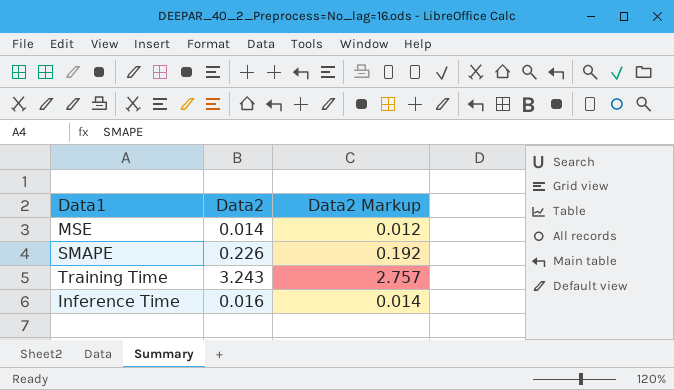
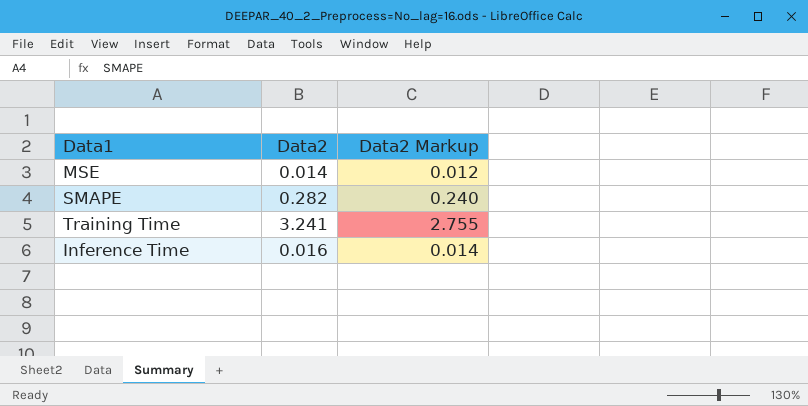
SMAPE | Data2: 0.226 -> 0.282
SMAPE | Data2 Markup: 0.192 -> 0.240
Training Time | Data2: 3.243 -> 3.241
Training Time | Data2 Markup: 2.757 -> 2.755

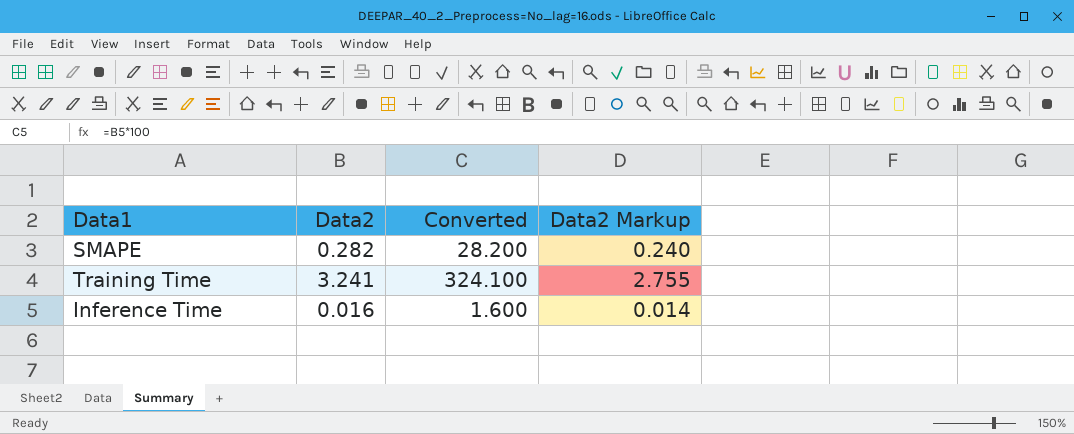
column Converted | formula: none -> [Data2] * 100
row MSE: 0.014 | 0.012 -> none

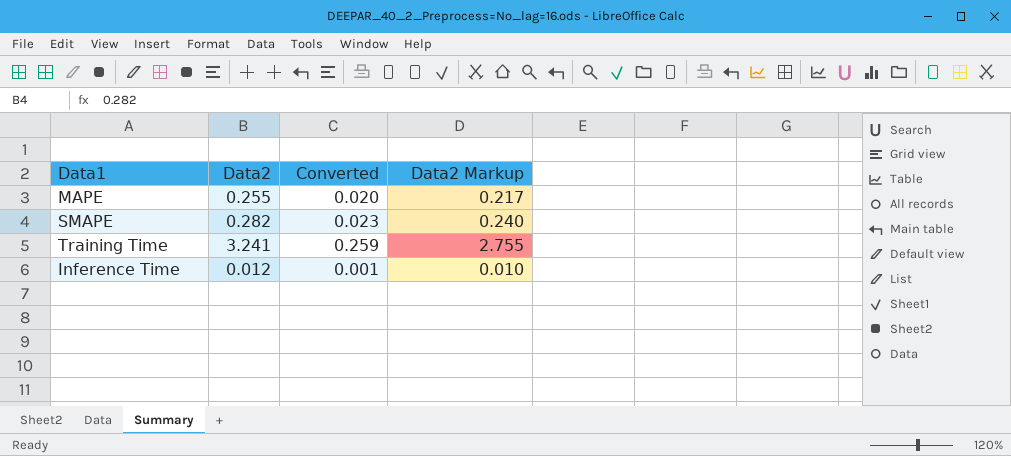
column Converted | formula: [Data2] * 100 -> [Data2] * 0.08
row MAPE: none -> 0.255 | 0.020 | 0.217
Inference Time | Data2: 0.016 -> 0.012
Inference Time | Data2 Markup: 0.014 -> 0.010

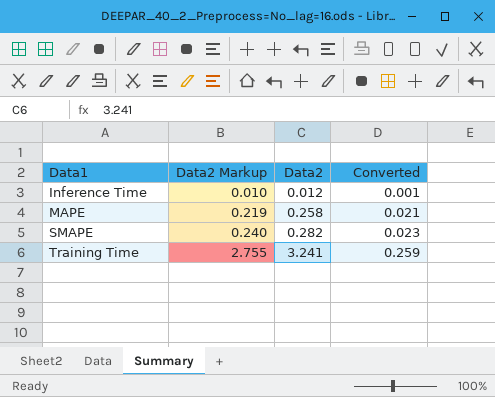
row order: none -> Data1 ascending
column Data2 Markup | position: 4 -> 2
MAPE | Data2 Markup: 0.217 -> 0.219
MAPE | Data2: 0.255 -> 0.258
MAPE | Converted: 0.020 -> 0.021

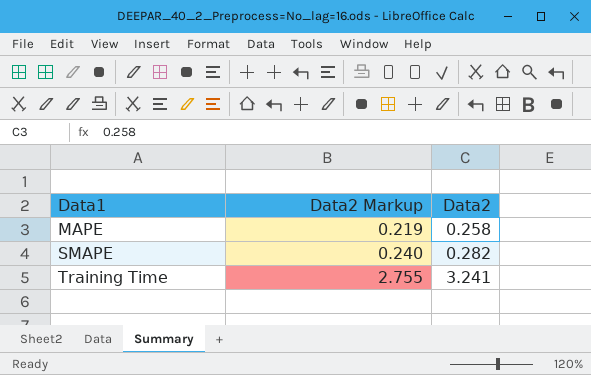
column Converted | formula: [Data2] * 0.08 -> none
row Inference Time: 0.010 | 0.012 | 0.001 -> none

